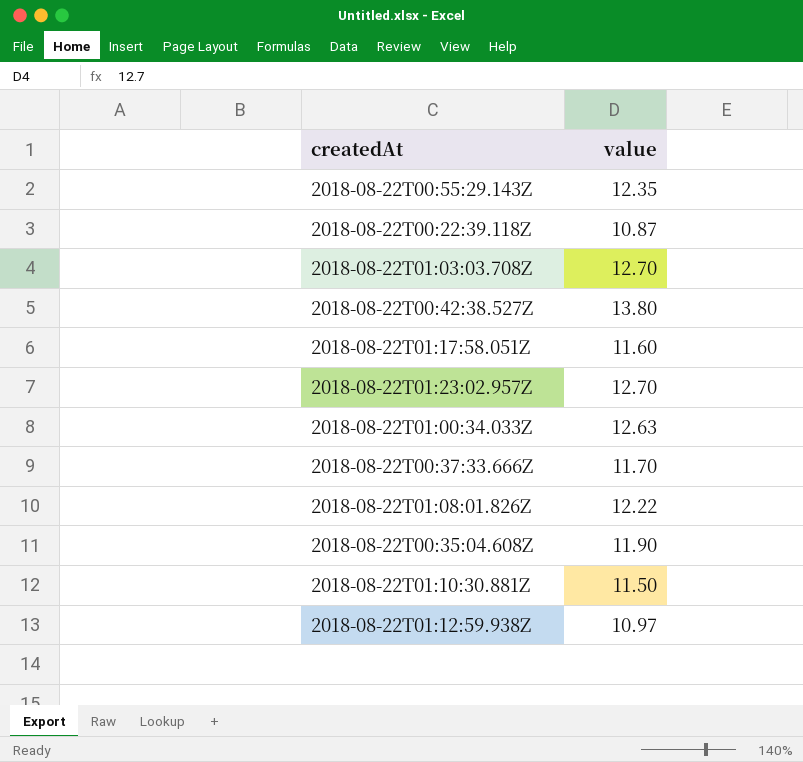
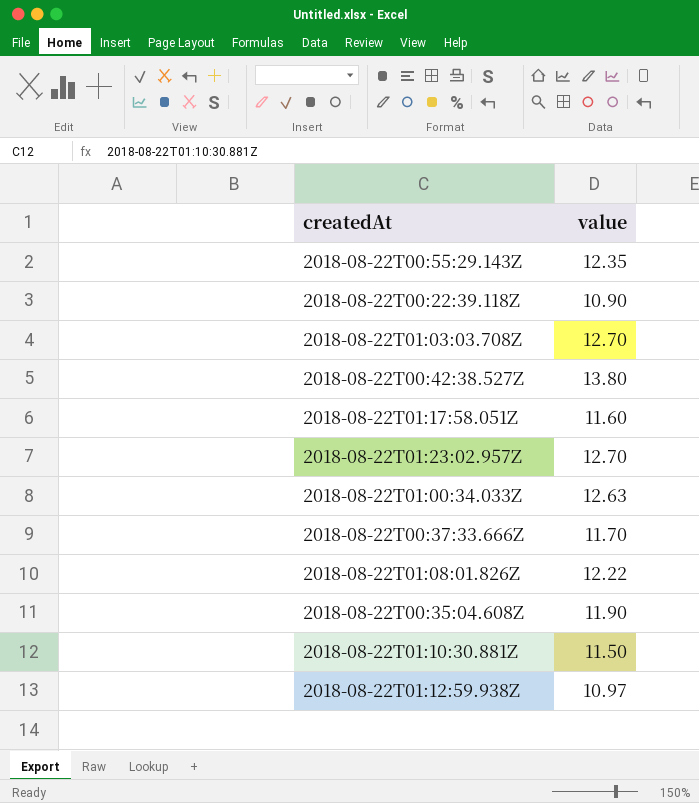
2018-08-22T00:22:39.118Z | value: 10.87 -> 10.90

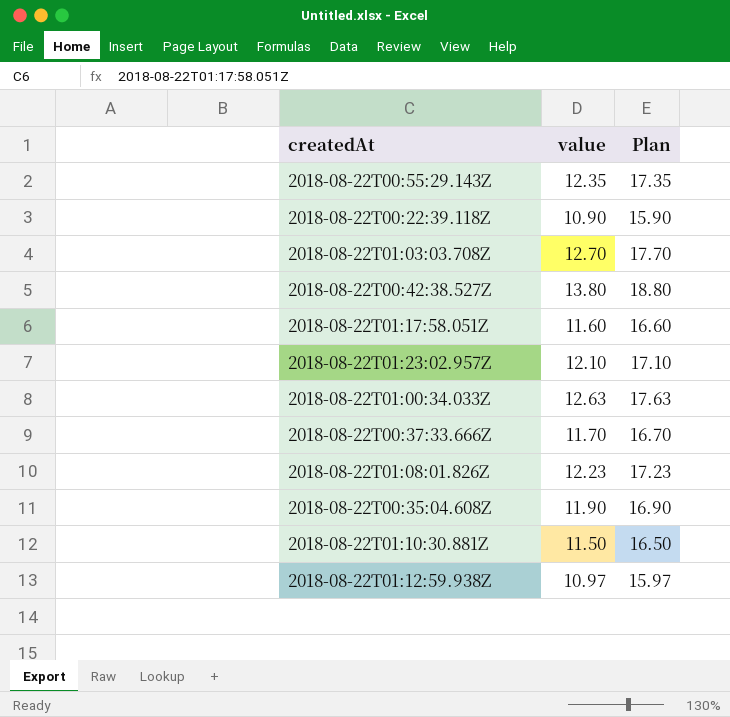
column Plan | formula: none -> [value] + 5
2018-08-22T01:23:02.957Z | value: 12.70 -> 12.10
2018-08-22T01:08:01.826Z | value: 12.22 -> 12.23

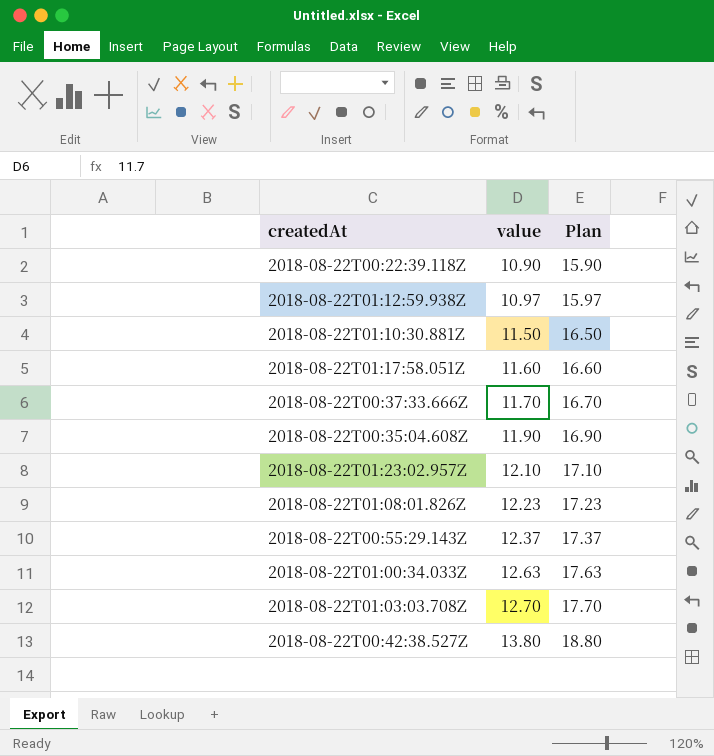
row order: none -> value ascending
2018-08-22T00:55:29.143Z | value: 12.35 -> 12.37
2018-08-22T00:55:29.143Z | Plan: 17.35 -> 17.37

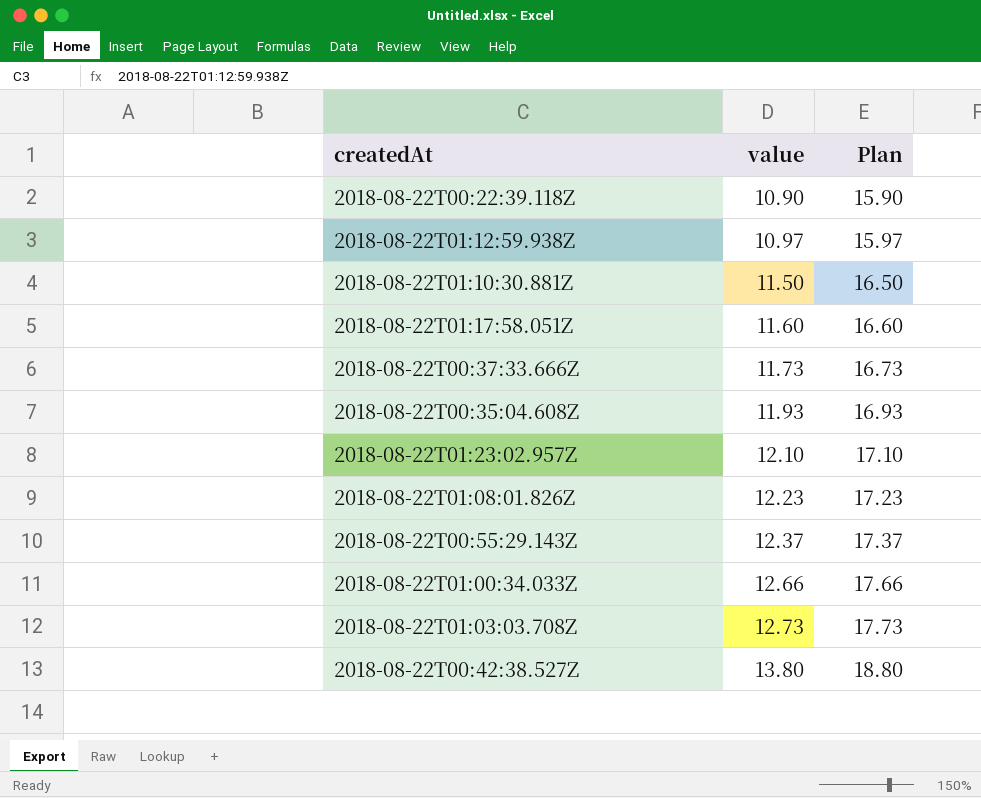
2018-08-22T00:37:33.666Z | value: 11.70 -> 11.73
2018-08-22T00:37:33.666Z | Plan: 16.70 -> 16.73
2018-08-22T00:35:04.608Z | value: 11.90 -> 11.93
2018-08-22T00:35:04.608Z | Plan: 16.90 -> 16.93
2018-08-22T01:00:34.033Z | value: 12.63 -> 12.66
2018-08-22T01:00:34.033Z | Plan: 17.63 -> 17.66
2018-08-22T01:03:03.708Z | value: 12.70 -> 12.73
2018-08-22T01:03:03.708Z | Plan: 17.70 -> 17.73

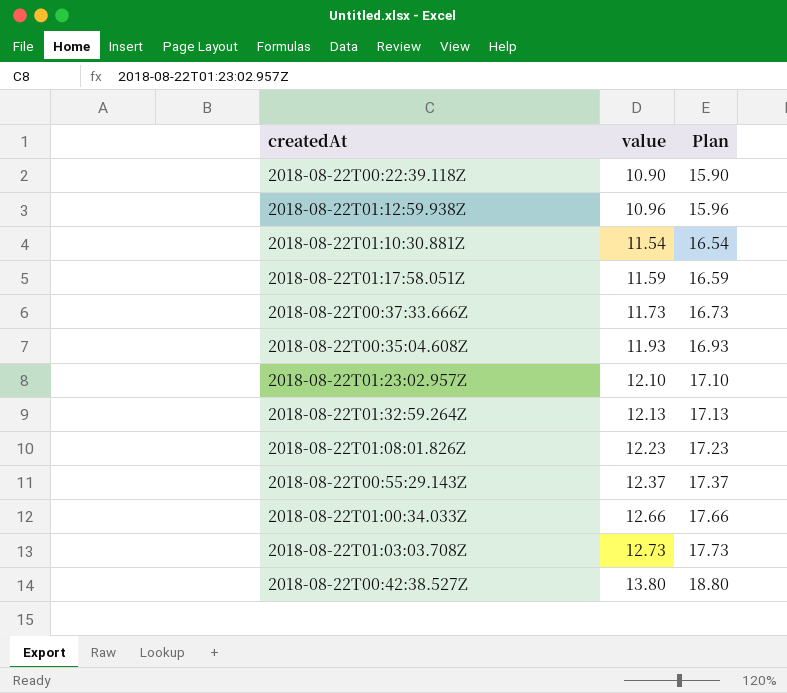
2018-08-22T01:12:59.938Z | value: 10.97 -> 10.96
2018-08-22T01:12:59.938Z | Plan: 15.97 -> 15.96
2018-08-22T01:10:30.881Z | value: 11.50 -> 11.54
2018-08-22T01:10:30.881Z | Plan: 16.50 -> 16.54
2018-08-22T01:17:58.051Z | value: 11.60 -> 11.59
2018-08-22T01:17:58.051Z | Plan: 16.60 -> 16.59
row 2018-08-22T01:32:59.264Z: none -> 12.13 | 17.13

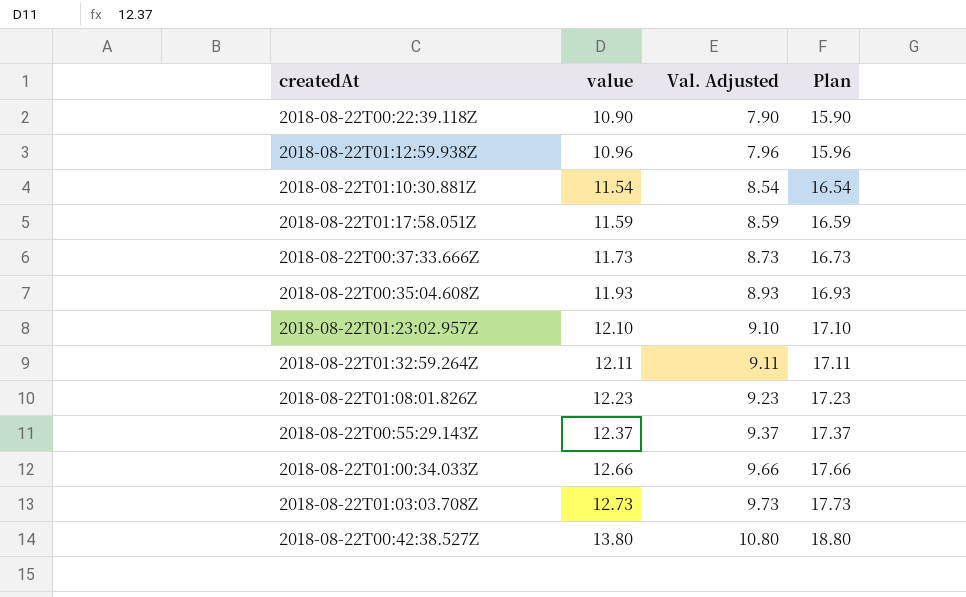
column Val. Adjusted | formula: none -> [value] - 3
2018-08-22T01:32:59.264Z | value: 12.13 -> 12.11
2018-08-22T01:32:59.264Z | Plan: 17.13 -> 17.11

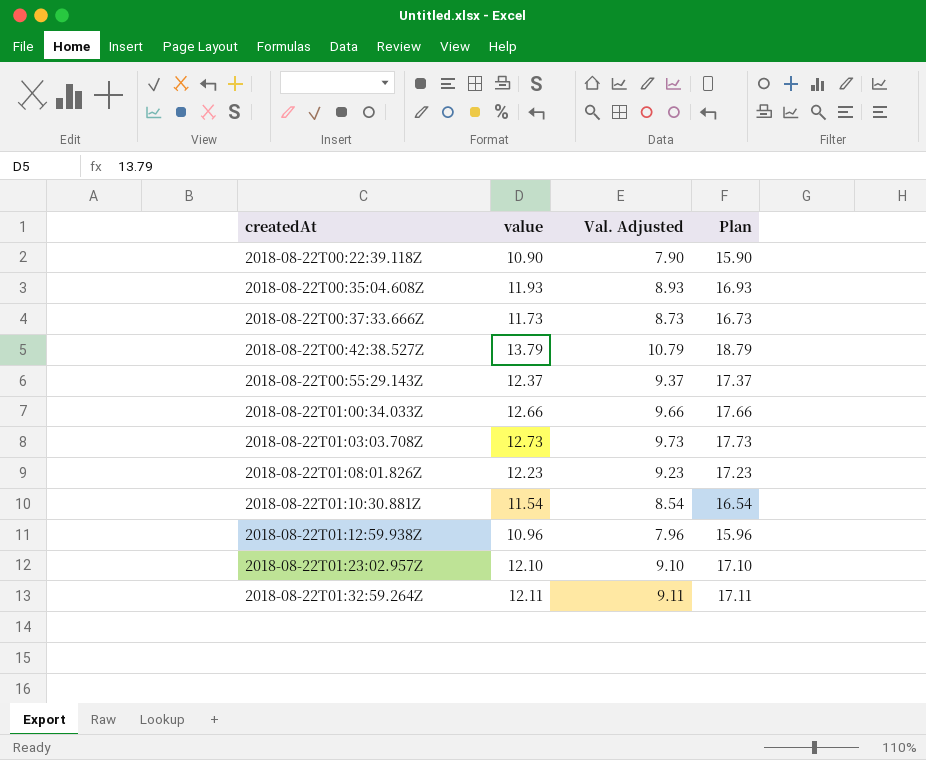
row order: value ascending -> createdAt ascending
row 2018-08-22T01:17:58.051Z: 11.59 | 8.59 | 16.59 -> none
2018-08-22T00:42:38.527Z | value: 13.80 -> 13.79
2018-08-22T00:42:38.527Z | Val. Adjusted: 10.80 -> 10.79
2018-08-22T00:42:38.527Z | Plan: 18.80 -> 18.79

